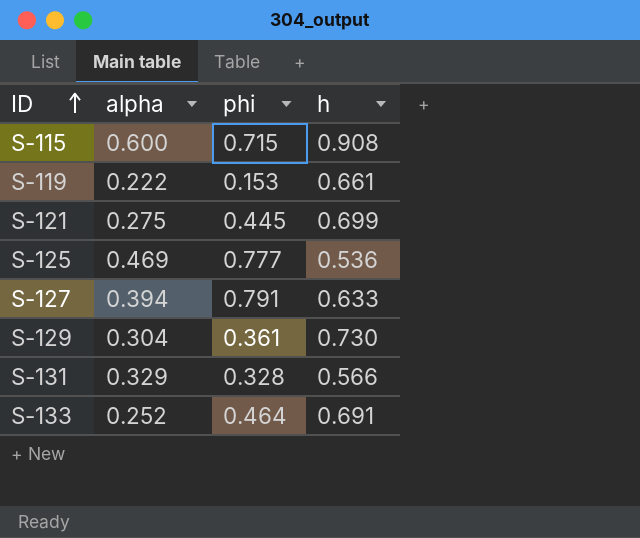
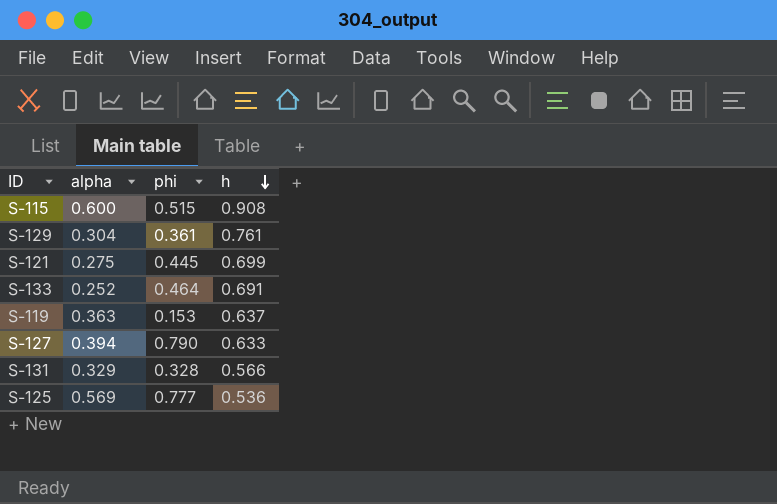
row order: ID ascending -> h descending
S-115 | phi: 0.715 -> 0.515
S-129 | h: 0.730 -> 0.761
S-119 | alpha: 0.222 -> 0.363
S-119 | h: 0.661 -> 0.637
S-127 | phi: 0.791 -> 0.790
S-125 | alpha: 0.469 -> 0.569

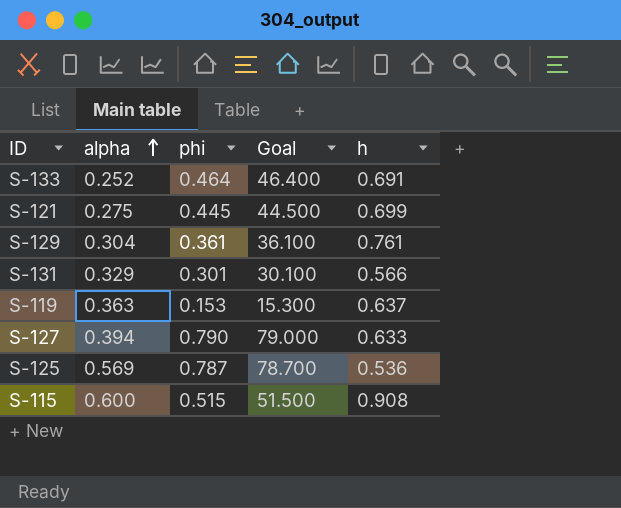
row order: h descending -> alpha ascending
column Goal | formula: none -> [phi] * 100
S-131 | phi: 0.328 -> 0.301
S-125 | phi: 0.777 -> 0.787

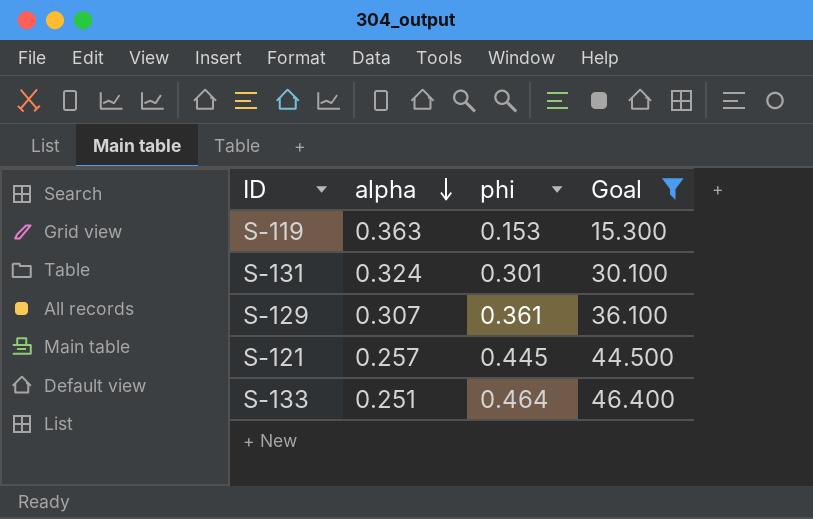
filter: none -> Goal <= 46.400
row order: alpha ascending -> alpha descending
column h | position: 5 -> none
S-131 | alpha: 0.329 -> 0.324
S-129 | alpha: 0.304 -> 0.307
S-121 | alpha: 0.275 -> 0.257
S-133 | alpha: 0.252 -> 0.251

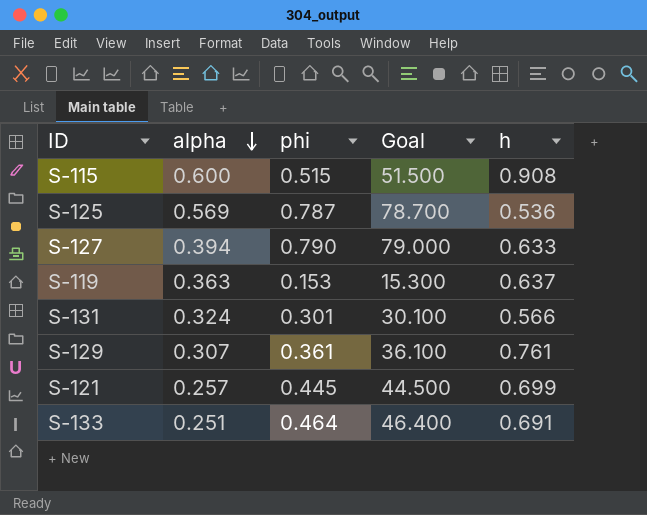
filter: Goal <= 46.400 -> none
column h | position: none -> 5

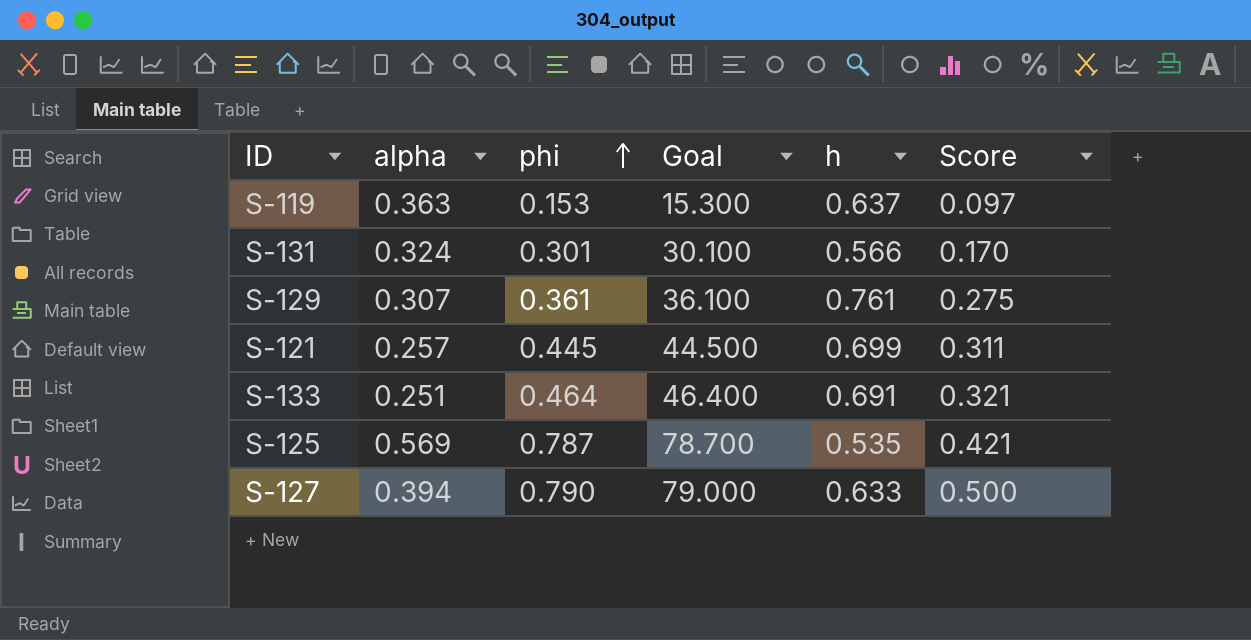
row order: alpha descending -> phi ascending
column Score | formula: none -> [phi] * [h]
row S-115: 0.600 | 0.515 | 51.500 | 0.908 -> none
S-125 | h: 0.536 -> 0.535

